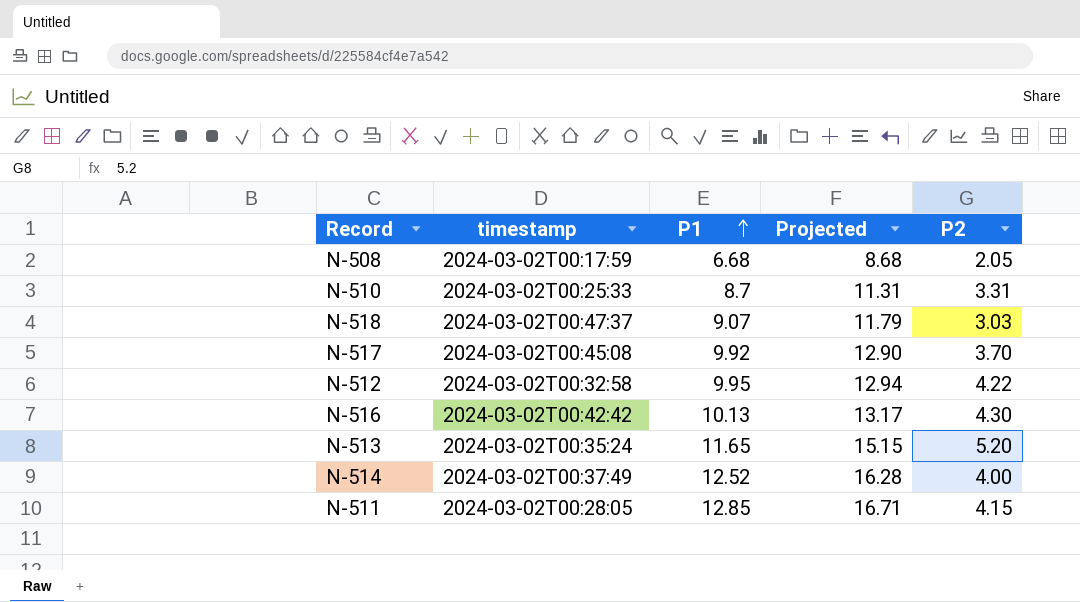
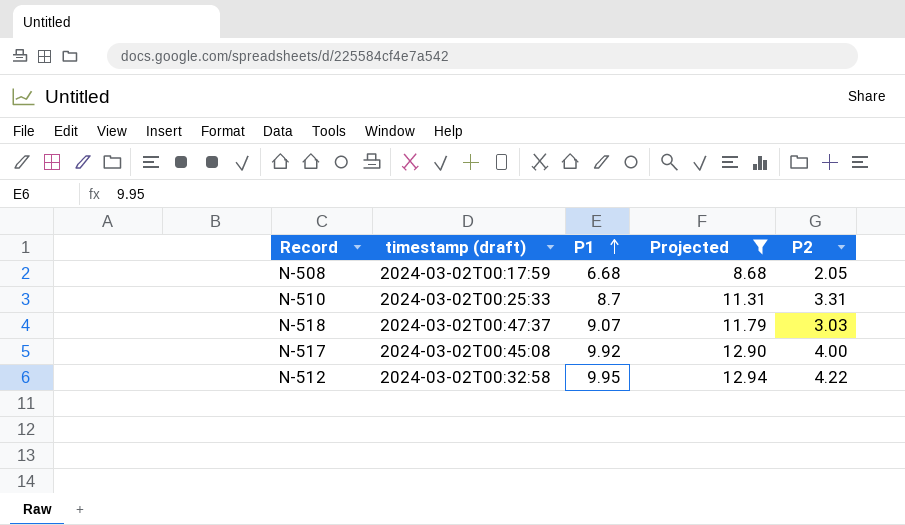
filter: none -> Projected <= 12.94
column name: timestamp -> timestamp (draft)
N-517 | P2: 3.70 -> 4.00

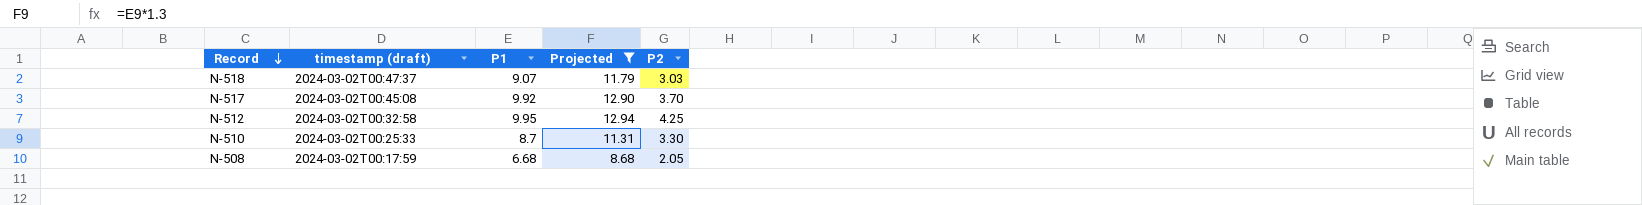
row order: P1 ascending -> Record descending
N-517 | P2: 4.00 -> 3.70
N-512 | P2: 4.22 -> 4.25
N-510 | P2: 3.31 -> 3.30

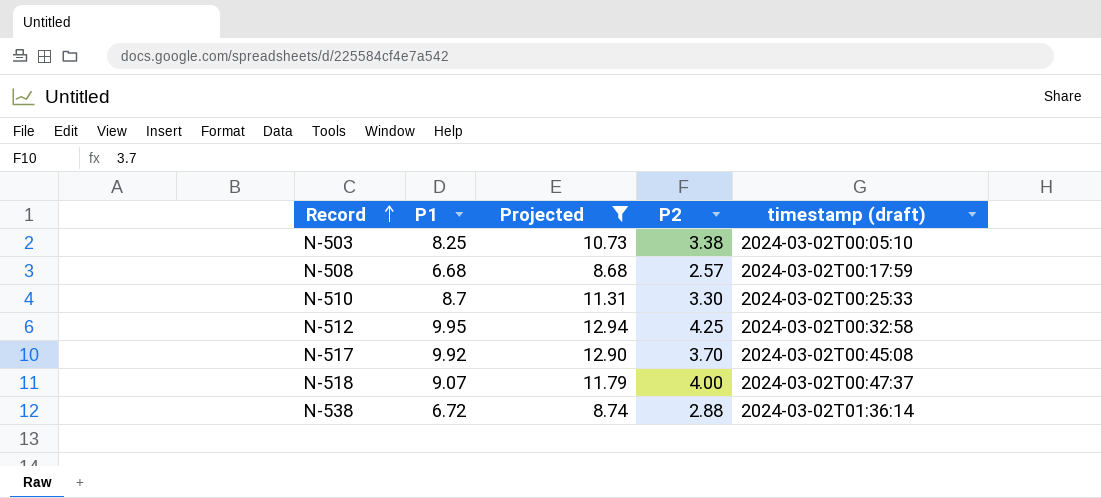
row order: Record descending -> Record ascending
column timestamp (draft) | position: 2 -> 5
row N-503: none -> 8.25 | 10.73 | 3.38 | 2024-03-02T00:05:10
N-508 | P2: 2.05 -> 2.57
N-518 | P2: 3.03 -> 4.00
row N-538: none -> 6.72 | 8.74 | 2.88 | 2024-03-02T01:36:14

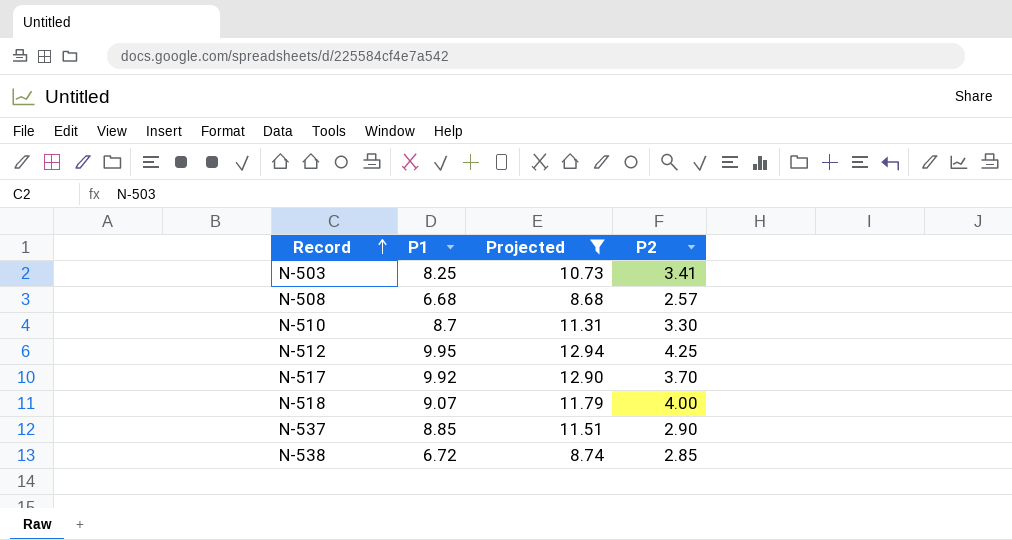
column timestamp (draft) | position: 5 -> none
N-503 | P2: 3.38 -> 3.41
row N-537: none -> 8.85 | 11.51 | 2.90
N-538 | P2: 2.88 -> 2.85

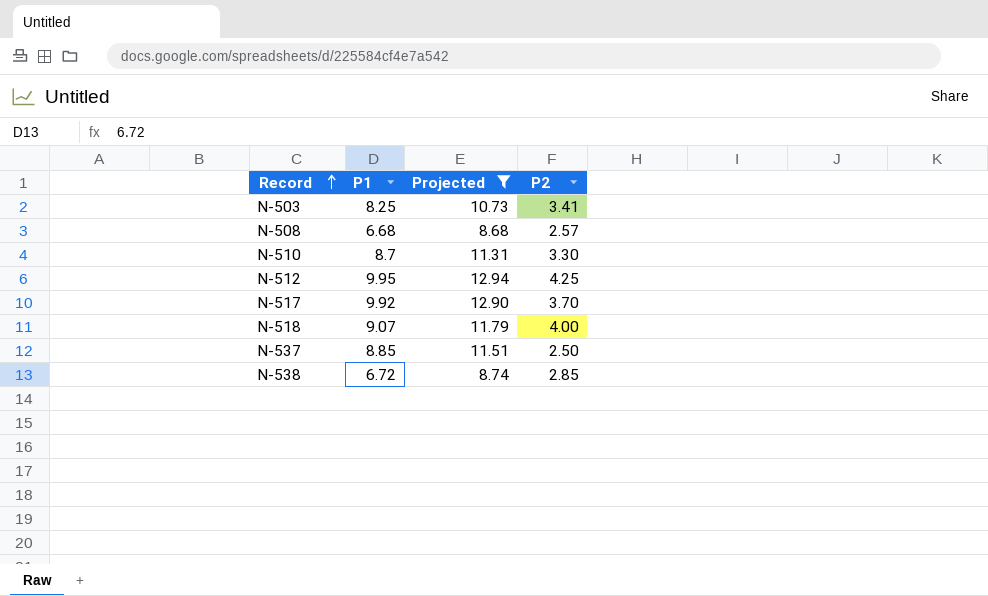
N-537 | P2: 2.90 -> 2.50

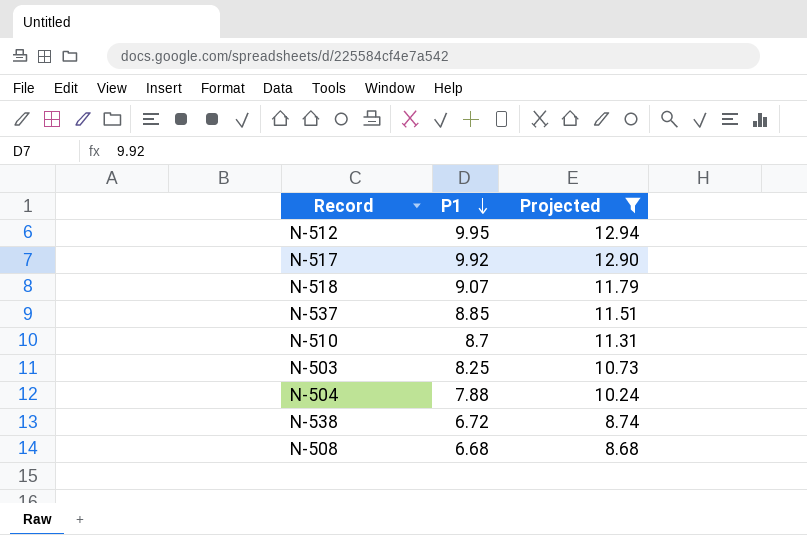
row order: Record ascending -> P1 descending
column P2 | position: 4 -> none
row N-504: none -> 7.88 | 10.24

